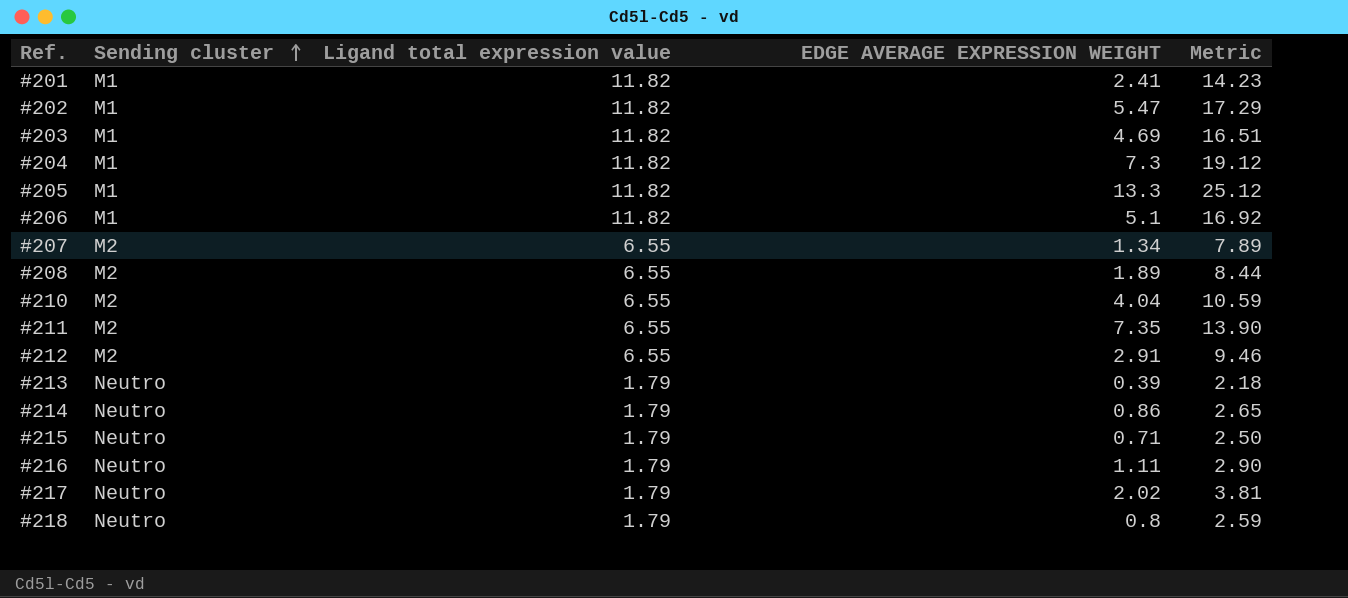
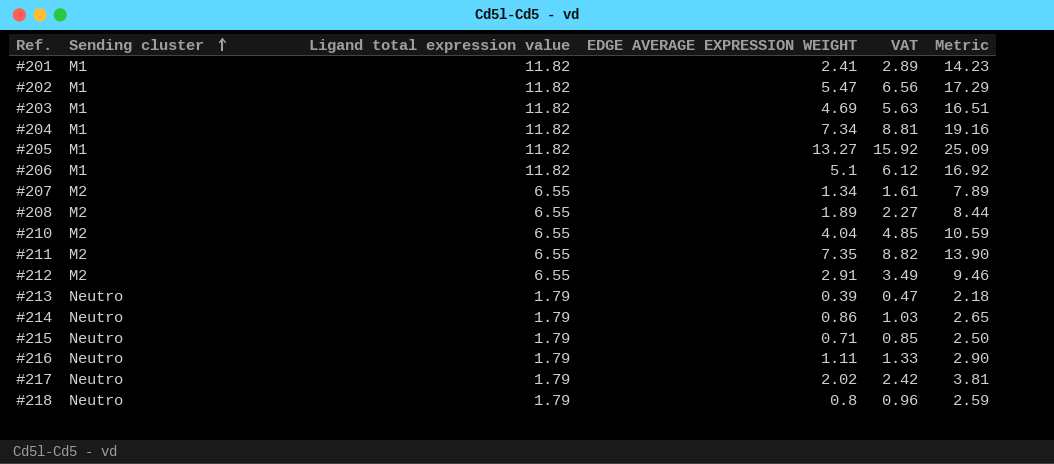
column VAT | formula: none -> [EDGE AVERAGE EXPRESSION WEIGHT] * 1.2
#204 | EDGE AVERAGE EXPRESSION WEIGHT: 7.3 -> 7.34
#204 | Metric: 19.12 -> 19.16
#205 | EDGE AVERAGE EXPRESSION WEIGHT: 13.3 -> 13.27
#205 | Metric: 25.12 -> 25.09

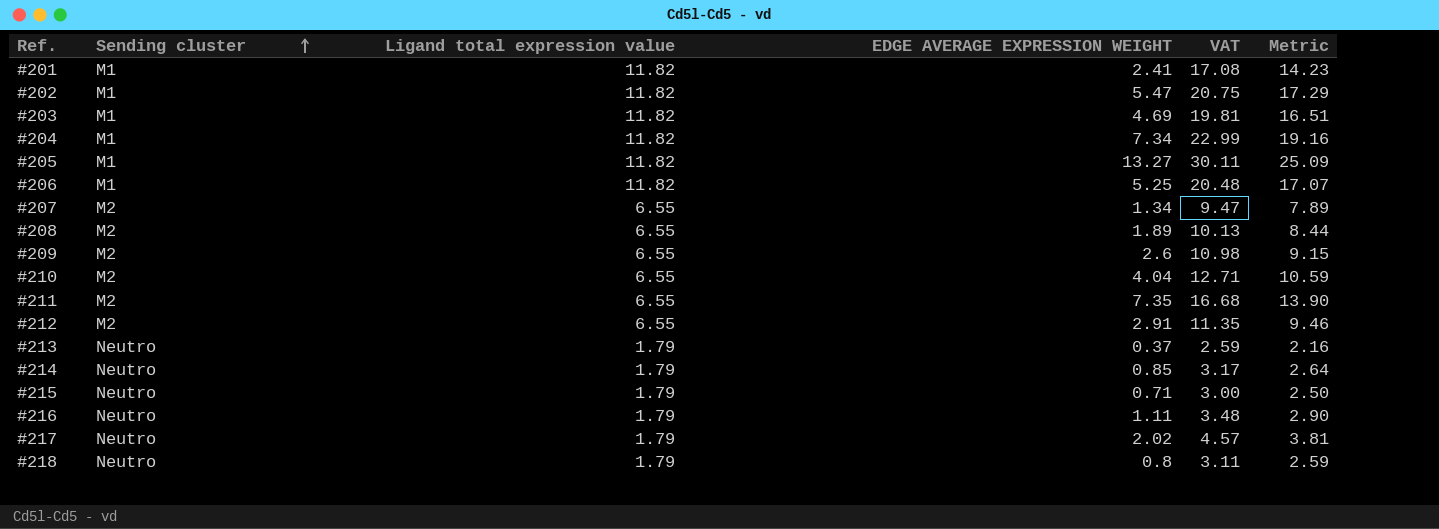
column VAT | formula: [EDGE AVERAGE EXPRESSION WEIGHT] * 1.2 -> [Metric] * 1.2
#206 | EDGE AVERAGE EXPRESSION WEIGHT: 5.1 -> 5.25
#206 | Metric: 16.92 -> 17.07
row #209: none -> M2 | 6.55 | 2.6 | 10.98 | 9.15
#213 | EDGE AVERAGE EXPRESSION WEIGHT: 0.39 -> 0.37
#213 | Metric: 2.18 -> 2.16
#214 | EDGE AVERAGE EXPRESSION WEIGHT: 0.86 -> 0.85
#214 | Metric: 2.65 -> 2.64

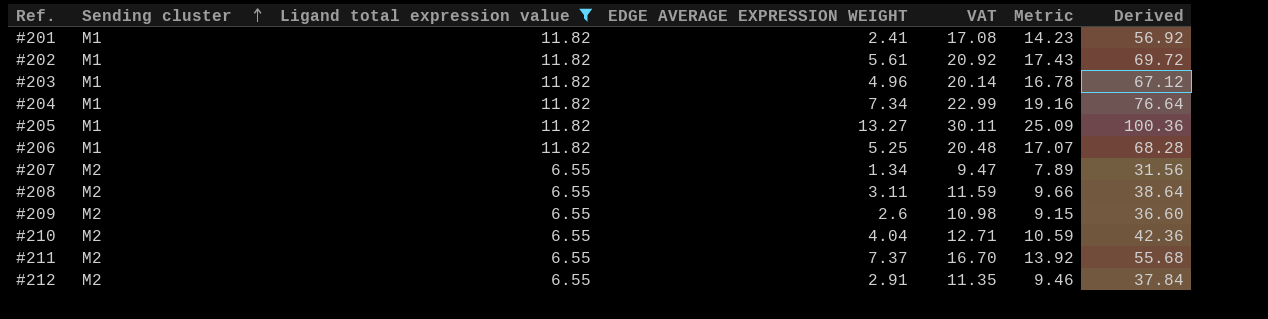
filter: none -> Ligand total expression value != 1.79
column Derived | formula: none -> [Metric] * 4
#202 | EDGE AVERAGE EXPRESSION WEIGHT: 5.47 -> 5.61
#202 | VAT: 20.75 -> 20.92
#202 | Metric: 17.29 -> 17.43
#203 | EDGE AVERAGE EXPRESSION WEIGHT: 4.69 -> 4.96
#203 | VAT: 19.81 -> 20.14
#203 | Metric: 16.51 -> 16.78
#208 | EDGE AVERAGE EXPRESSION WEIGHT: 1.89 -> 3.11
#208 | VAT: 10.13 -> 11.59
#208 | Metric: 8.44 -> 9.66
#211 | EDGE AVERAGE EXPRESSION WEIGHT: 7.35 -> 7.37
#211 | VAT: 16.68 -> 16.70
#211 | Metric: 13.90 -> 13.92

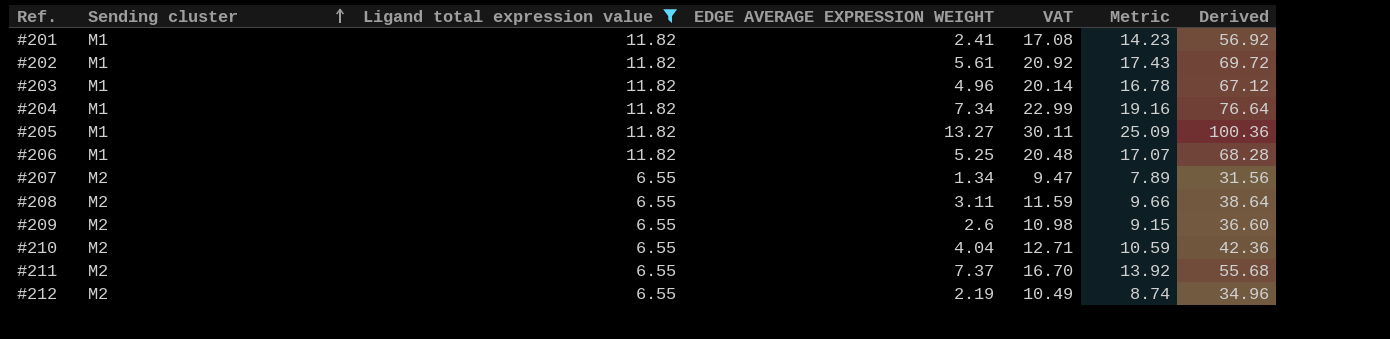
#212 | EDGE AVERAGE EXPRESSION WEIGHT: 2.91 -> 2.19
#212 | VAT: 11.35 -> 10.49
#212 | Metric: 9.46 -> 8.74
#212 | Derived: 37.84 -> 34.96

